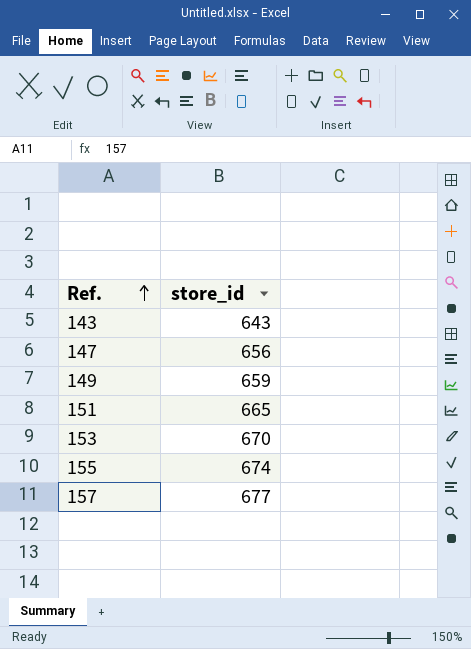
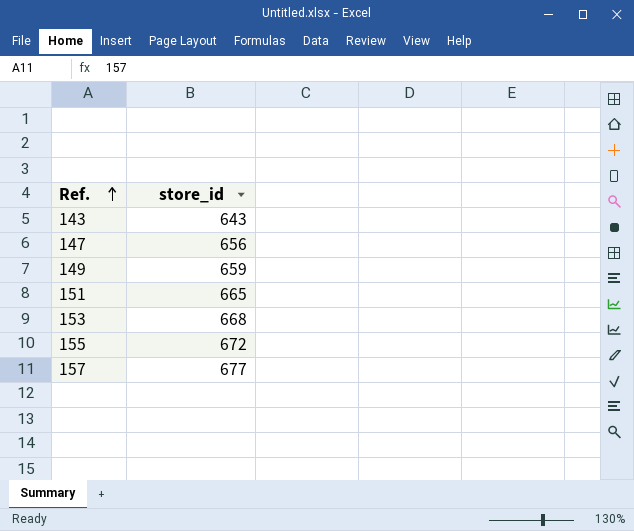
153 | store_id: 670 -> 668
155 | store_id: 674 -> 672

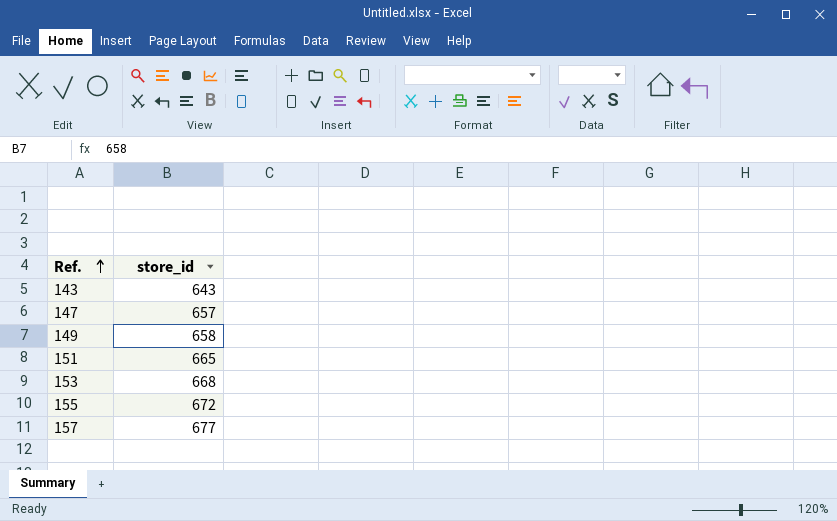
147 | store_id: 656 -> 657
149 | store_id: 659 -> 658

